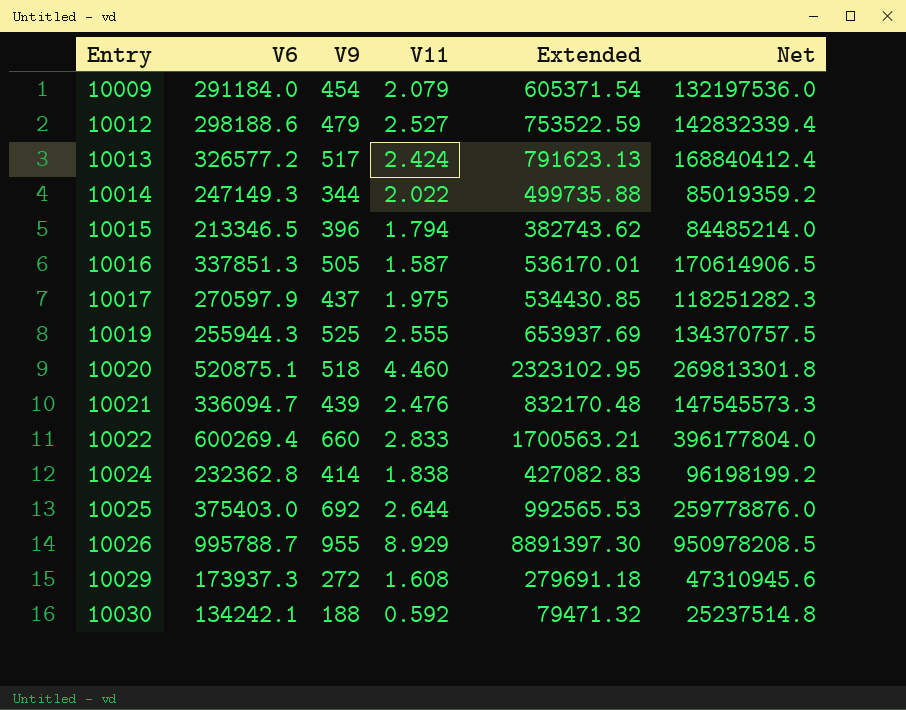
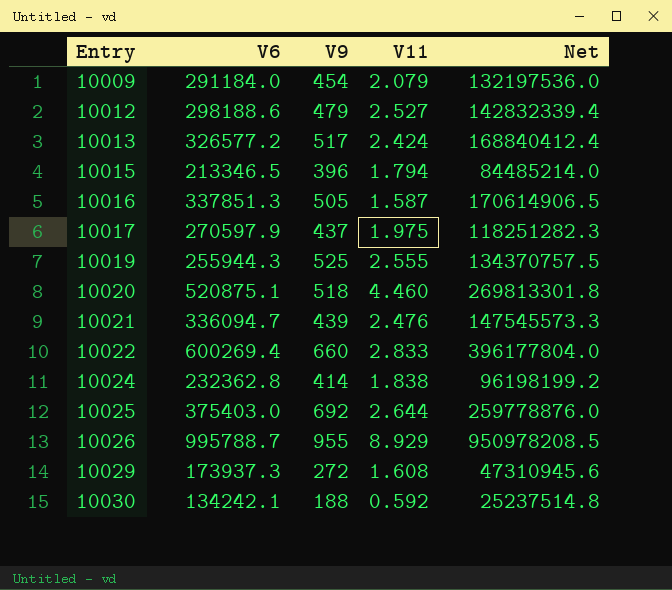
column Extended | formula: [V6] * [V11] -> none
row 10014: 247149.3 | 344 | 2.022 | 499735.88 | 85019359.2 -> none

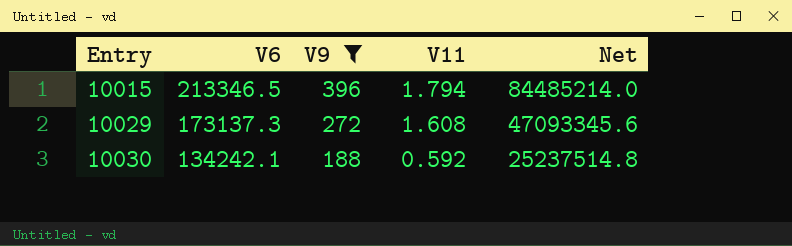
filter: none -> V9 <= 396
10029 | V6: 173937.3 -> 173137.3
10029 | Net: 47310945.6 -> 47093345.6

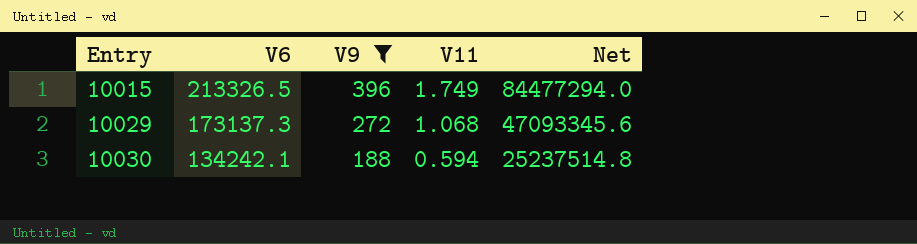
10015 | V6: 213346.5 -> 213326.5
10015 | V11: 1.794 -> 1.749
10015 | Net: 84485214.0 -> 84477294.0
10029 | V11: 1.608 -> 1.068
10030 | V11: 0.592 -> 0.594

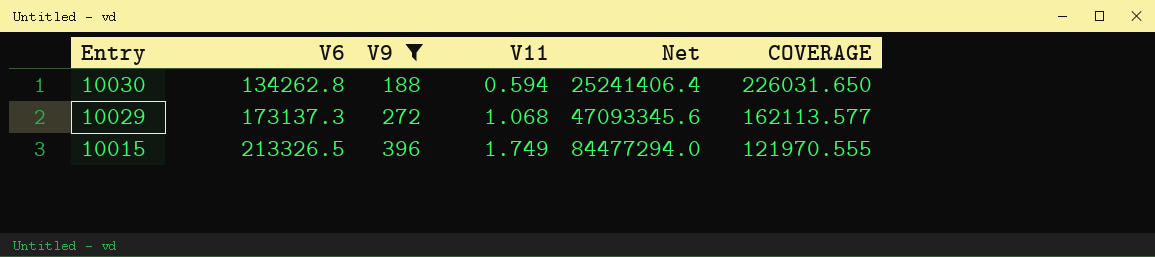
row order: Entry ascending -> Entry descending
column COVERAGE | formula: none -> [V6] / [V11]
10030 | V6: 134242.1 -> 134262.8
10030 | Net: 25237514.8 -> 25241406.4

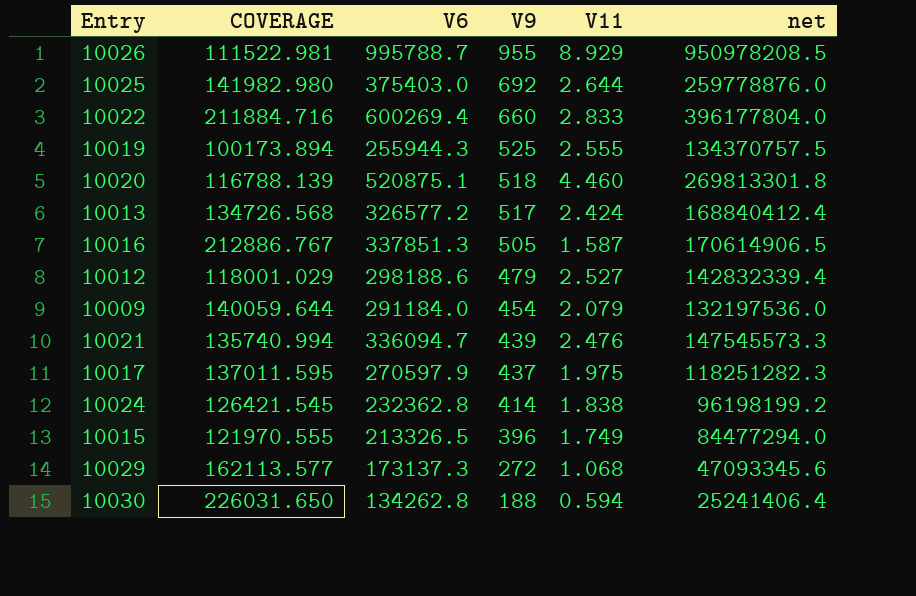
filter: V9 <= 396 -> none
row order: Entry descending -> V9 descending
column COVERAGE | position: 6 -> 2
column name: Net -> net

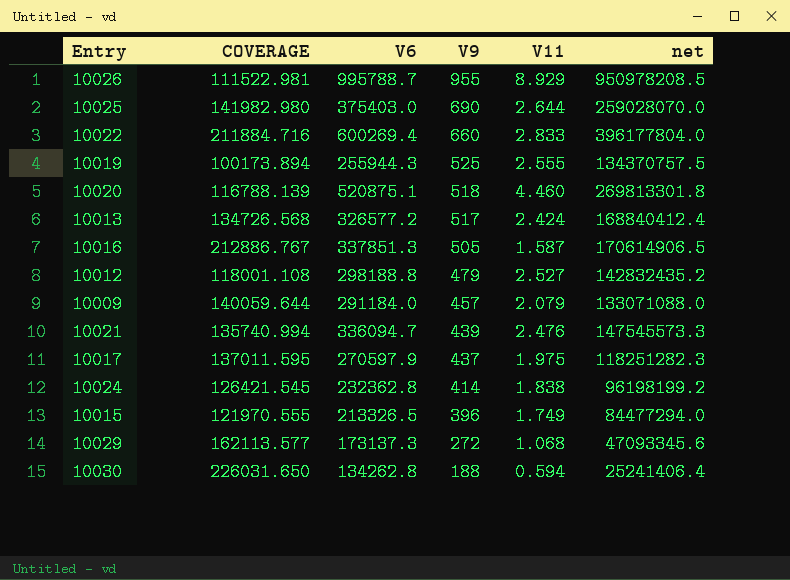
10025 | V9: 692 -> 690
10025 | net: 259778876.0 -> 259028070.0
10012 | COVERAGE: 118001.029 -> 118001.108
10012 | V6: 298188.6 -> 298188.8
10012 | net: 142832339.4 -> 142832435.2
10009 | V9: 454 -> 457
10009 | net: 132197536.0 -> 133071088.0

